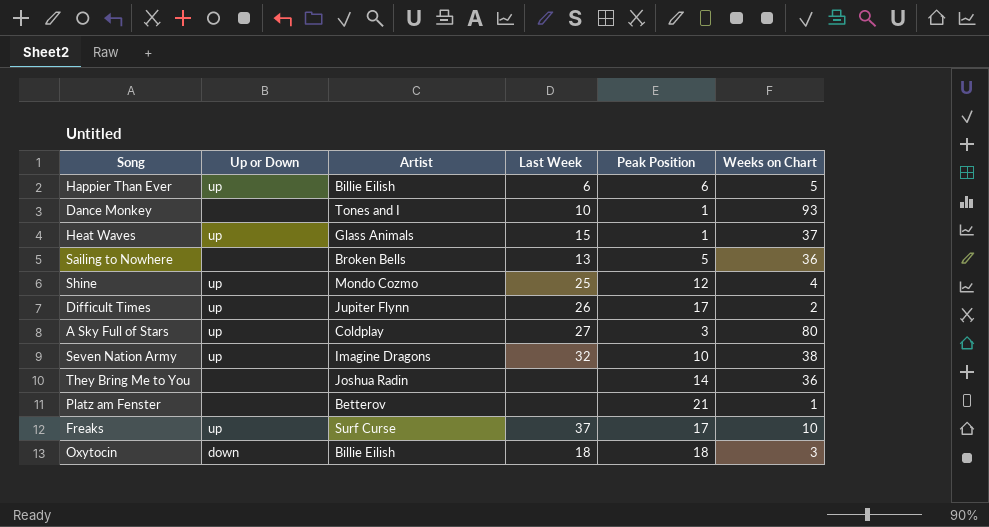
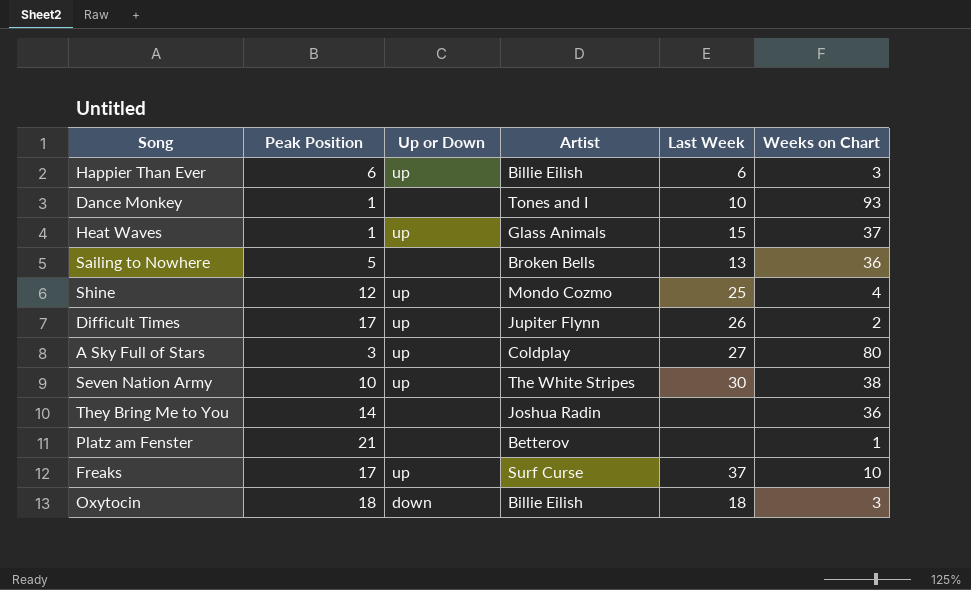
column Peak Position | position: 5 -> 2
Happier Than Ever | Weeks on Chart: 5 -> 3
Seven Nation Army | Artist: Imagine Dragons -> The White Stripes
Seven Nation Army | Last Week: 32 -> 30

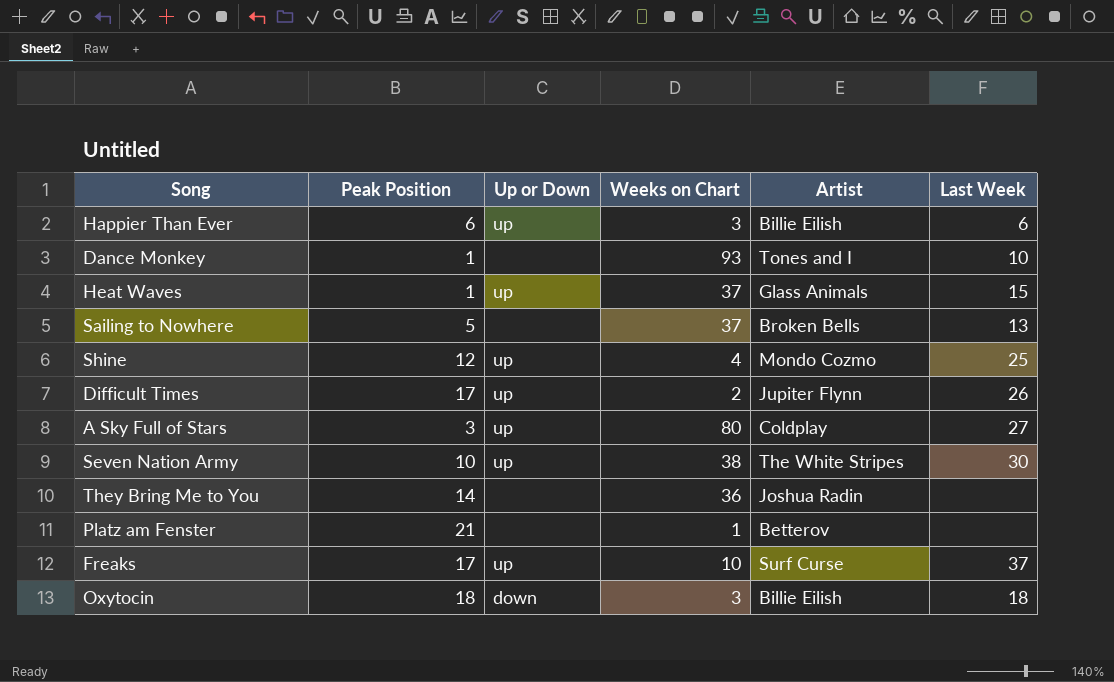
column Weeks on Chart | position: 6 -> 4
Sailing to Nowhere | Weeks on Chart: 36 -> 37

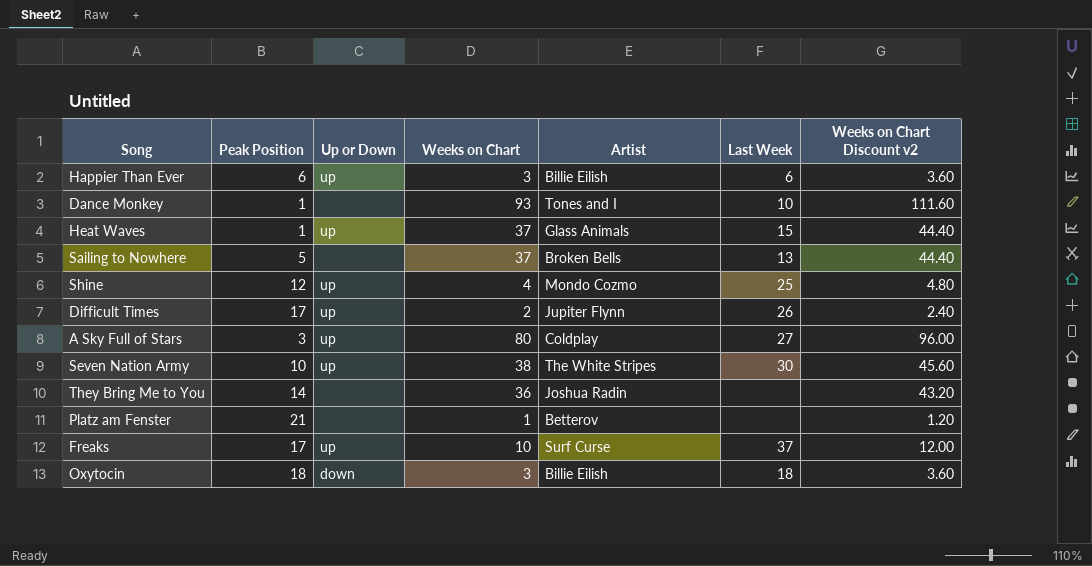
column Weeks on Chart Discount v2 | formula: none -> [Weeks on Chart] * 1.2

